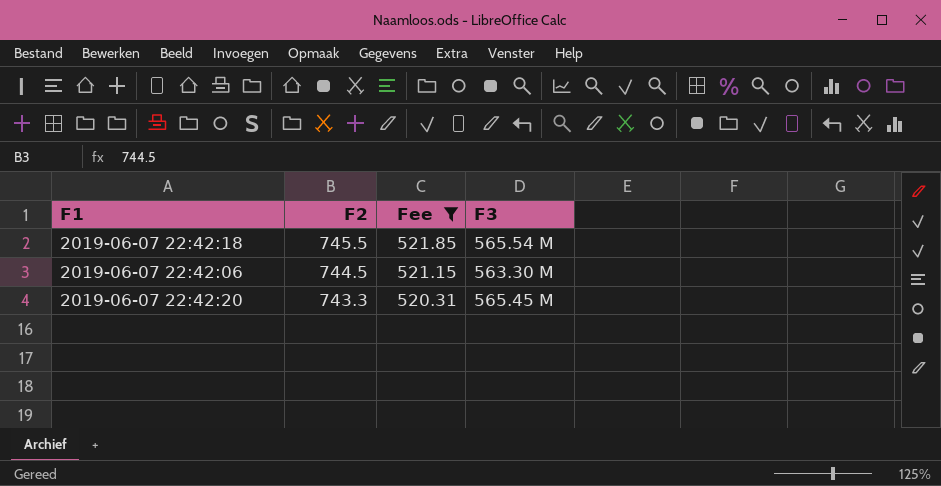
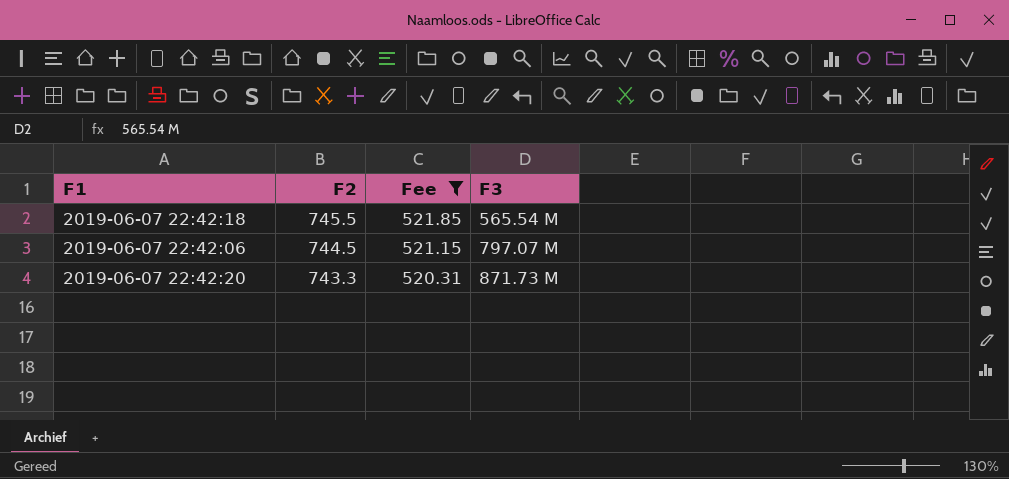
2019-06-07 22:42:06 | F3: 563.30 M -> 797.07 M
2019-06-07 22:42:20 | F3: 565.45 M -> 871.73 M

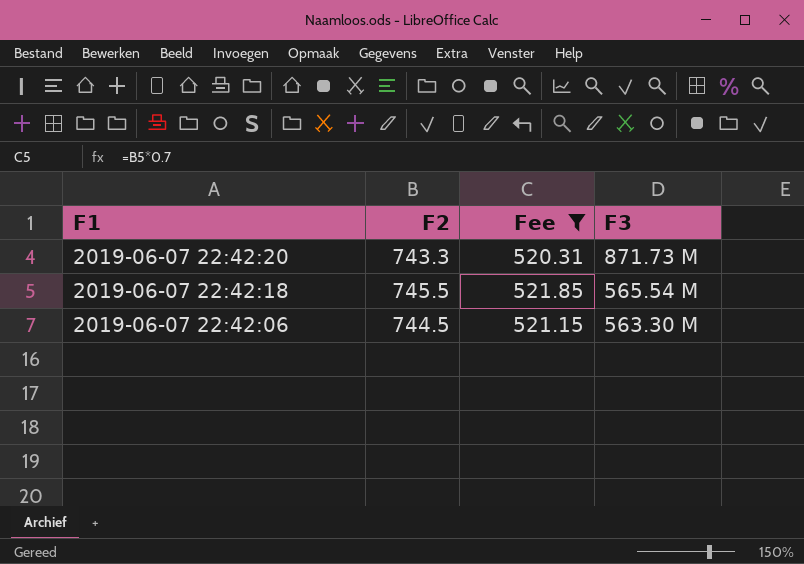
row order: F2 descending -> F1 descending
2019-06-07 22:42:06 | F3: 797.07 M -> 563.30 M

